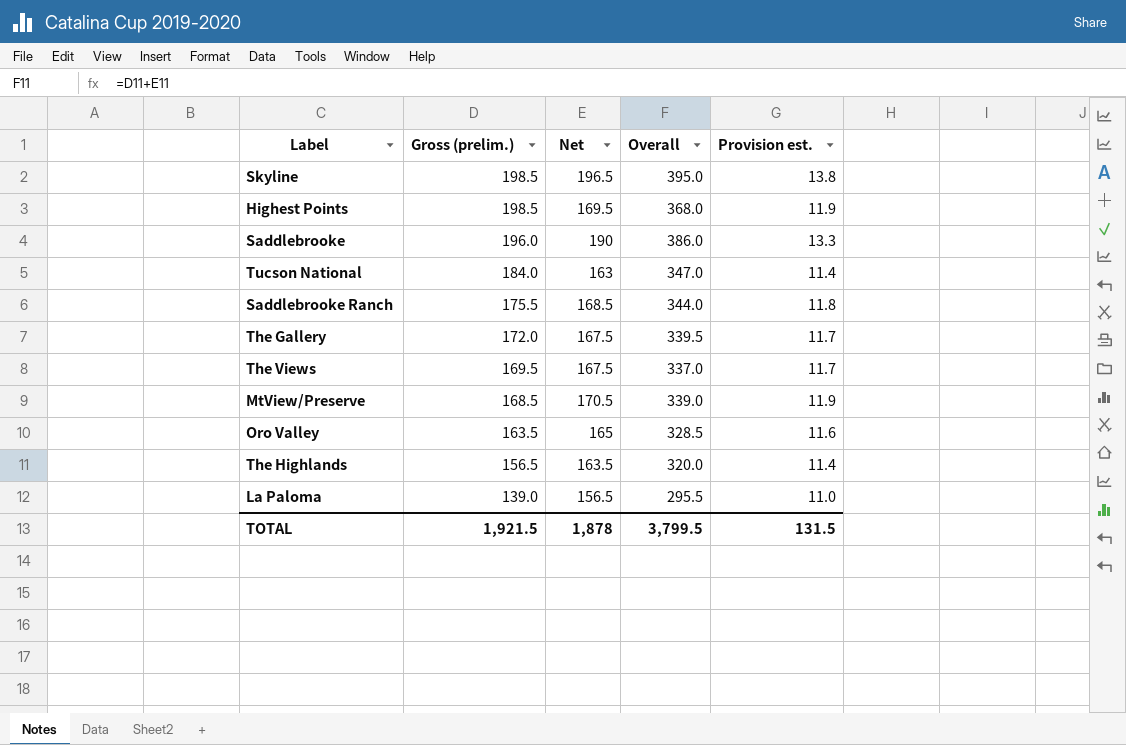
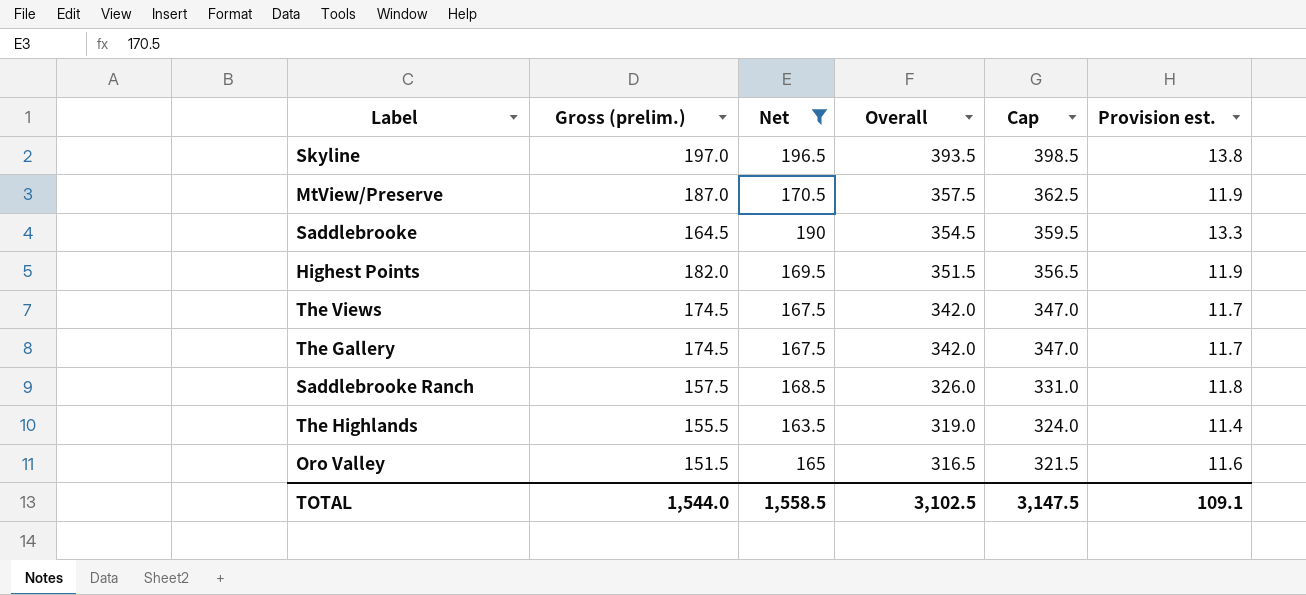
filter: none -> Net >= 163.5
row order: Gross (prelim.) descending -> Overall descending
column Cap | formula: none -> [Overall] + 5
Skyline | Gross (prelim.): 198.5 -> 197.0
Skyline | Overall: 395.0 -> 393.5
MtView/Preserve | Gross (prelim.): 168.5 -> 187.0
MtView/Preserve | Overall: 339.0 -> 357.5
Saddlebrooke | Gross (prelim.): 196.0 -> 164.5
Saddlebrooke | Overall: 386.0 -> 354.5
Highest Points | Gross (prelim.): 198.5 -> 182.0
Highest Points | Overall: 368.0 -> 351.5
The Views | Gross (prelim.): 169.5 -> 174.5
The Views | Overall: 337.0 -> 342.0
The Gallery | Gross (prelim.): 172.0 -> 174.5
The Gallery | Overall: 339.5 -> 342.0
Saddlebrooke Ranch | Gross (prelim.): 175.5 -> 157.5
Saddlebrooke Ranch | Overall: 344.0 -> 326.0
The Highlands | Gross (prelim.): 156.5 -> 155.5
The Highlands | Overall: 320.0 -> 319.0
Oro Valley | Gross (prelim.): 163.5 -> 151.5
Oro Valley | Overall: 328.5 -> 316.5
TOTAL | Gross (prelim.): 1,921.5 -> 1,544.0
TOTAL | Net: 1,878 -> 1,558.5
TOTAL | Overall: 3,799.5 -> 3,102.5
TOTAL | Provision est.: 131.5 -> 109.1

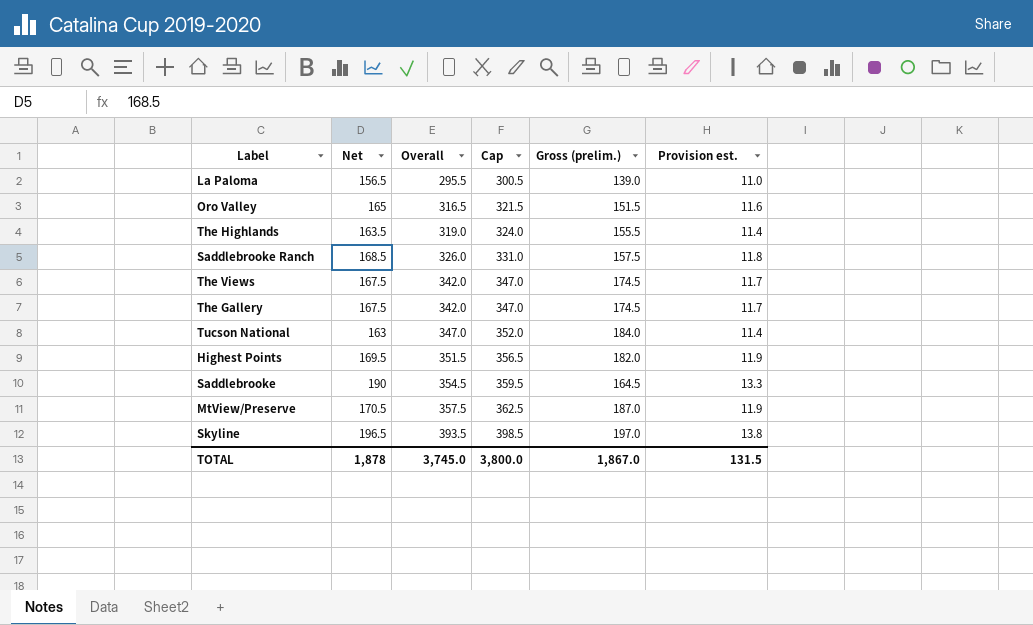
filter: Net >= 163.5 -> none
row order: Overall descending -> Overall ascending
column Gross (prelim.) | position: 2 -> 5
TOTAL | Net: 1,558.5 -> 1,878
TOTAL | Overall: 3,102.5 -> 3,745.0
TOTAL | Cap: 3,147.5 -> 3,800.0
TOTAL | Gross (prelim.): 1,544.0 -> 1,867.0
TOTAL | Provision est.: 109.1 -> 131.5

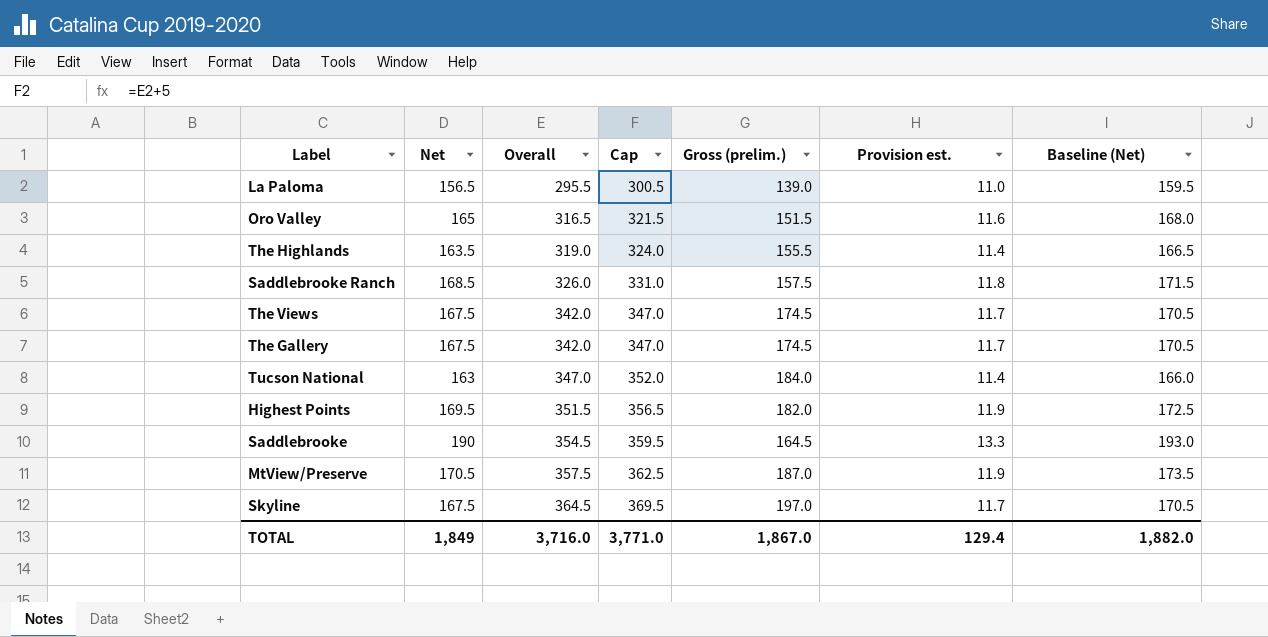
column Baseline (Net) | formula: none -> [Net] + 3
Skyline | Net: 196.5 -> 167.5
Skyline | Overall: 393.5 -> 364.5
Skyline | Cap: 398.5 -> 369.5
Skyline | Provision est.: 13.8 -> 11.7
TOTAL | Net: 1,878 -> 1,849
TOTAL | Overall: 3,745.0 -> 3,716.0
TOTAL | Cap: 3,800.0 -> 3,771.0
TOTAL | Provision est.: 131.5 -> 129.4

